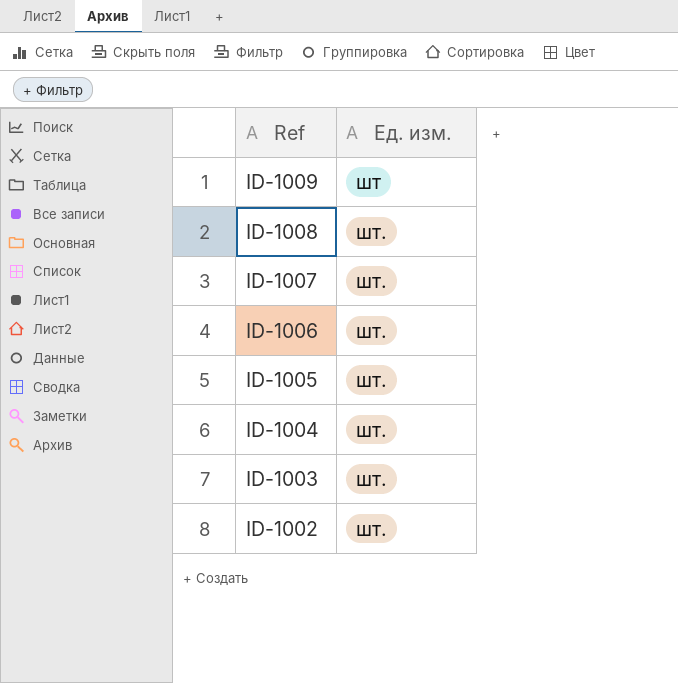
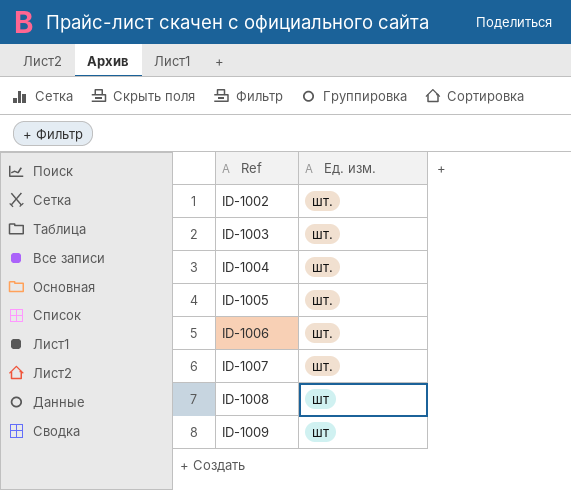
row order: Ref descending -> Ref ascending
ID-1008 | Ед. изм.: шт. -> шт

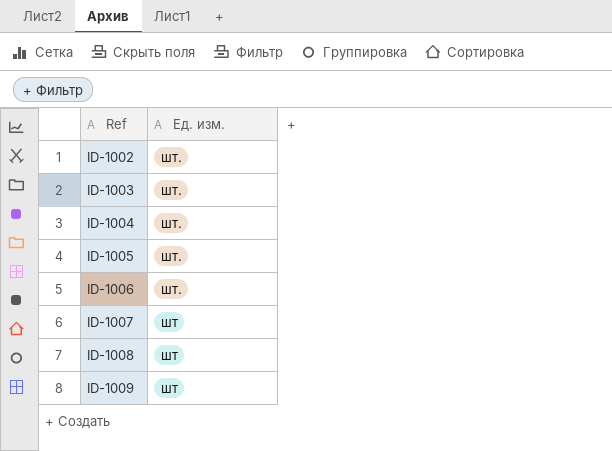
ID-1007 | Ед. изм.: шт. -> шт

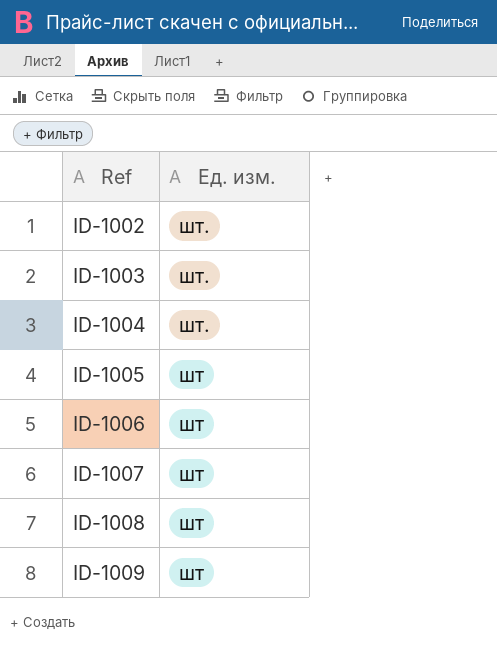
ID-1005 | Ед. изм.: шт. -> шт
ID-1006 | Ед. изм.: шт. -> шт

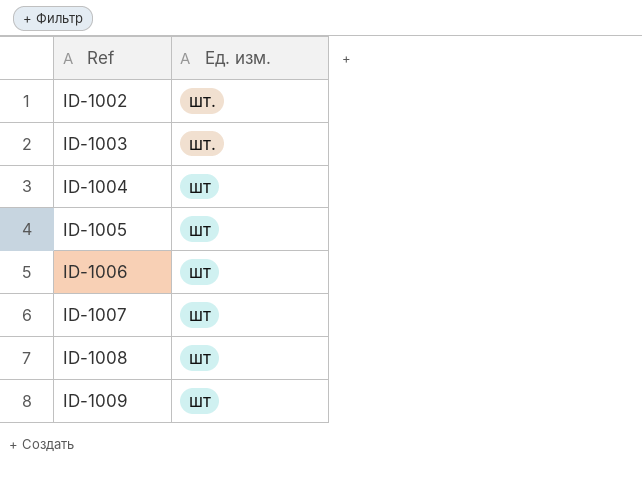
ID-1004 | Ед. изм.: шт. -> шт

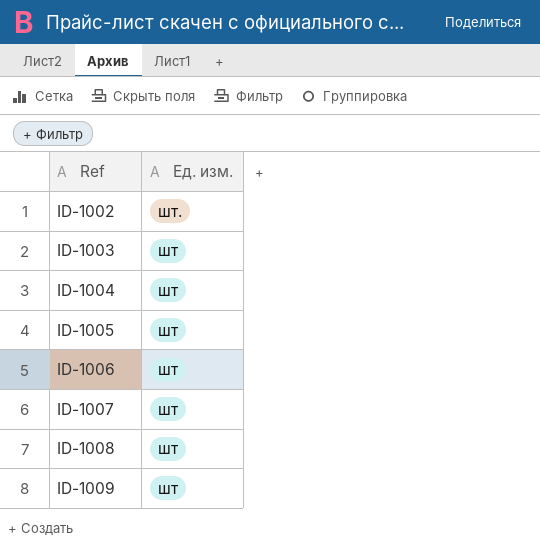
ID-1003 | Ед. изм.: шт. -> шт

